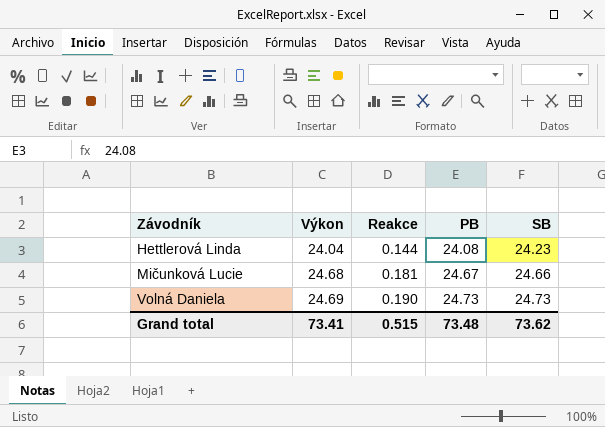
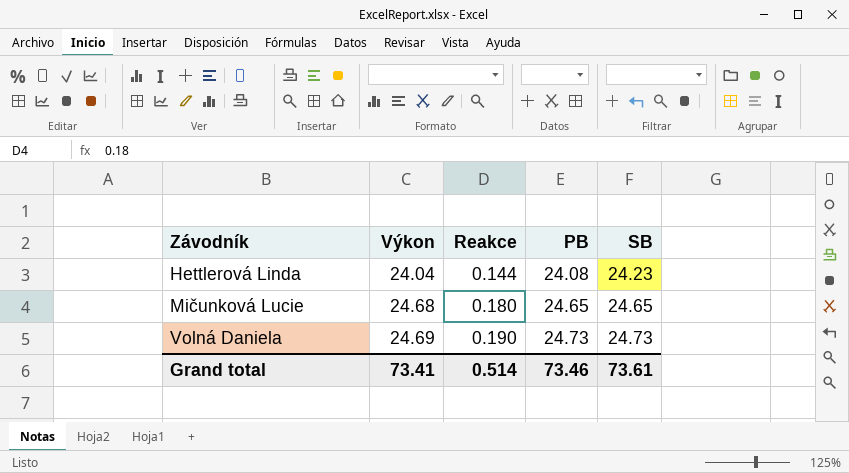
Mičunková Lucie | Reakce: 0.181 -> 0.180
Mičunková Lucie | PB: 24.67 -> 24.65
Mičunková Lucie | SB: 24.66 -> 24.65
Grand total | Reakce: 0.515 -> 0.514
Grand total | PB: 73.48 -> 73.46
Grand total | SB: 73.62 -> 73.61

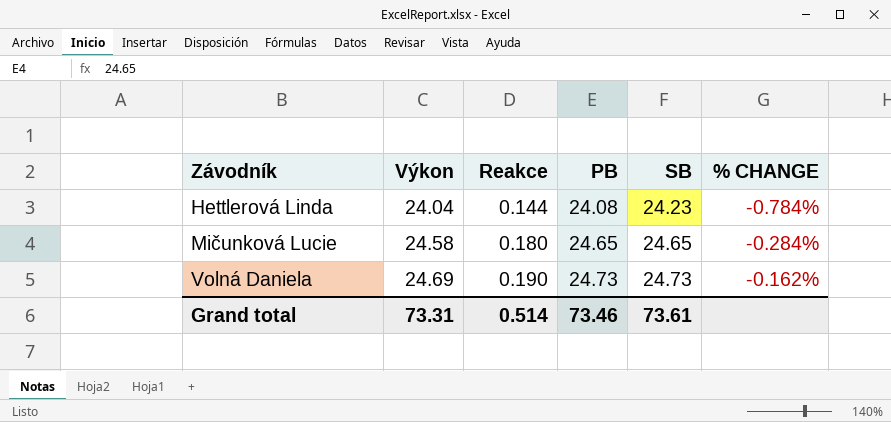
column % CHANGE | formula: none -> ([Výkon] - [SB]) / [SB]
Mičunková Lucie | Výkon: 24.68 -> 24.58
Grand total | Výkon: 73.41 -> 73.31

